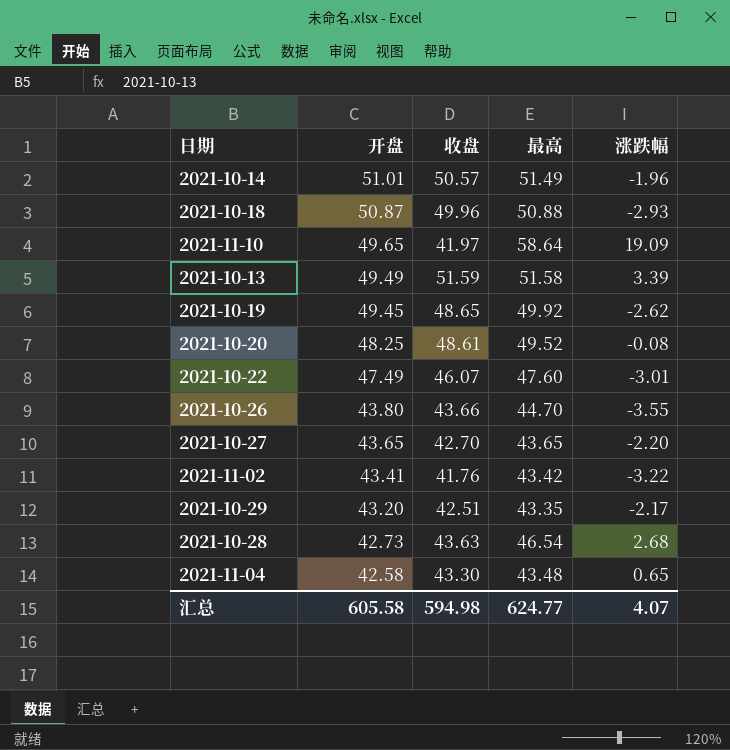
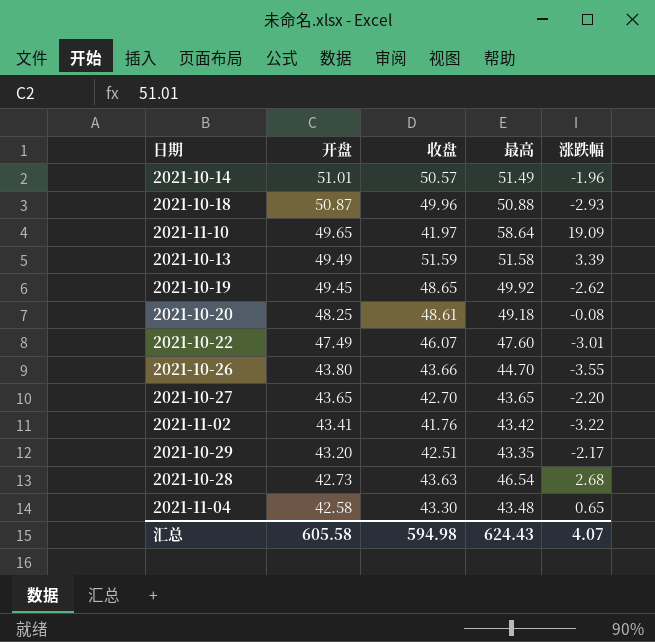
2021-10-20 | 最高: 49.52 -> 49.18
汇总 | 最高: 624.77 -> 624.43

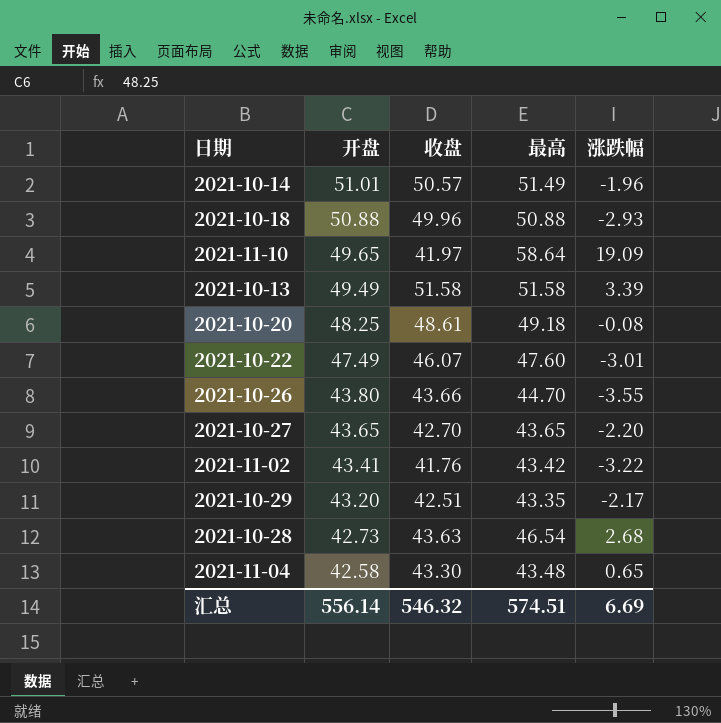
row 2021-10-19: 49.45 | 48.65 | 49.92 | -2.62 -> none
2021-10-18 | 开盘: 50.87 -> 50.88
2021-10-13 | 收盘: 51.59 -> 51.58
汇总 | 开盘: 605.58 -> 556.14
汇总 | 收盘: 594.98 -> 546.32
汇总 | 最高: 624.43 -> 574.51
汇总 | 涨跌幅: 4.07 -> 6.69

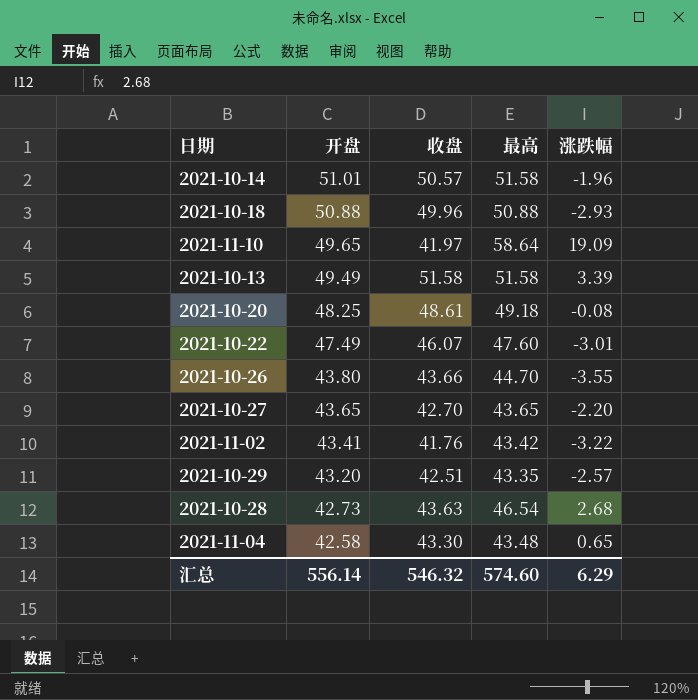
2021-10-14 | 最高: 51.49 -> 51.58
2021-10-29 | 涨跌幅: -2.17 -> -2.57
汇总 | 最高: 574.51 -> 574.60
汇总 | 涨跌幅: 6.69 -> 6.29

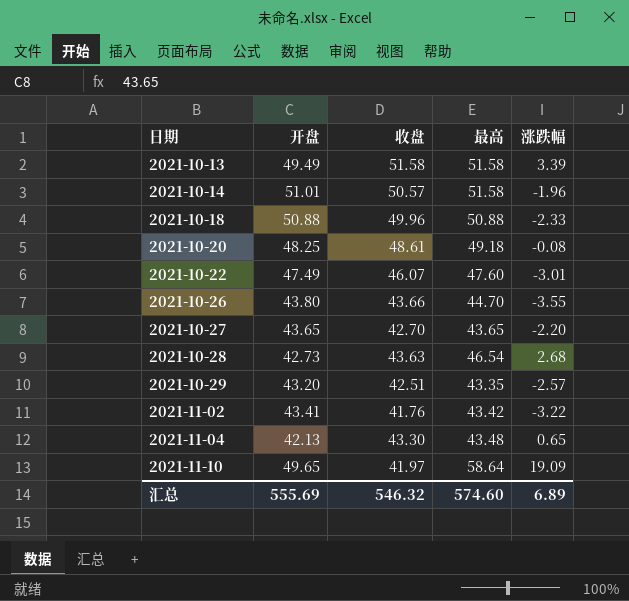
row order: 开盘 descending -> 日期 ascending
2021-10-18 | 涨跌幅: -2.93 -> -2.33
2021-11-04 | 开盘: 42.58 -> 42.13
汇总 | 开盘: 556.14 -> 555.69
汇总 | 涨跌幅: 6.29 -> 6.89

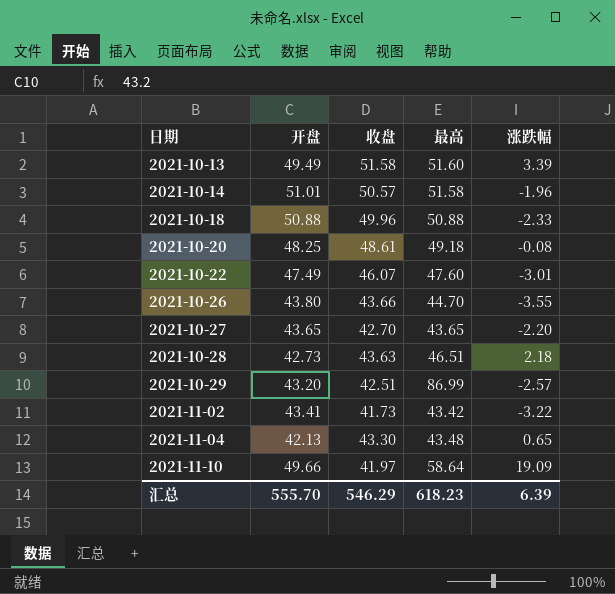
2021-10-13 | 最高: 51.58 -> 51.60
2021-10-28 | 最高: 46.54 -> 46.51
2021-10-28 | 涨跌幅: 2.68 -> 2.18
2021-10-29 | 最高: 43.35 -> 86.99
2021-11-02 | 收盘: 41.76 -> 41.73
2021-11-10 | 开盘: 49.65 -> 49.66
汇总 | 开盘: 555.69 -> 555.70
汇总 | 收盘: 546.32 -> 546.29
汇总 | 最高: 574.60 -> 618.23
汇总 | 涨跌幅: 6.89 -> 6.39

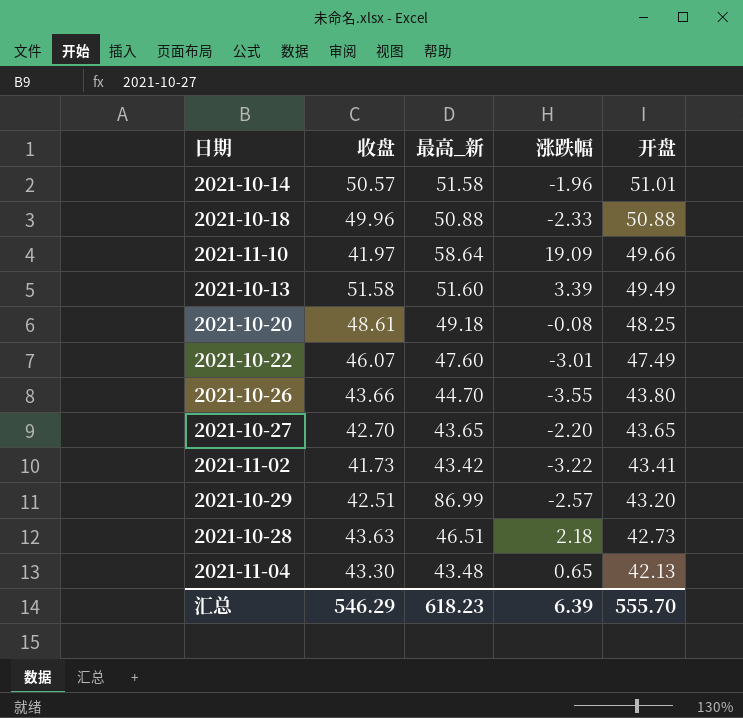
row order: 日期 ascending -> 开盘 descending
column name: 最高 -> 最高_新
column 开盘 | position: 2 -> 5

